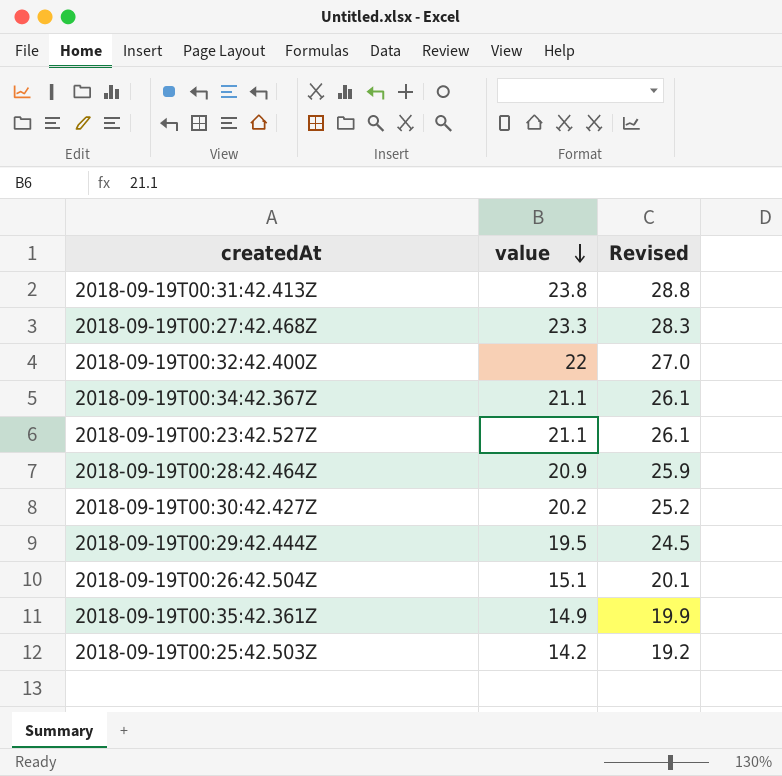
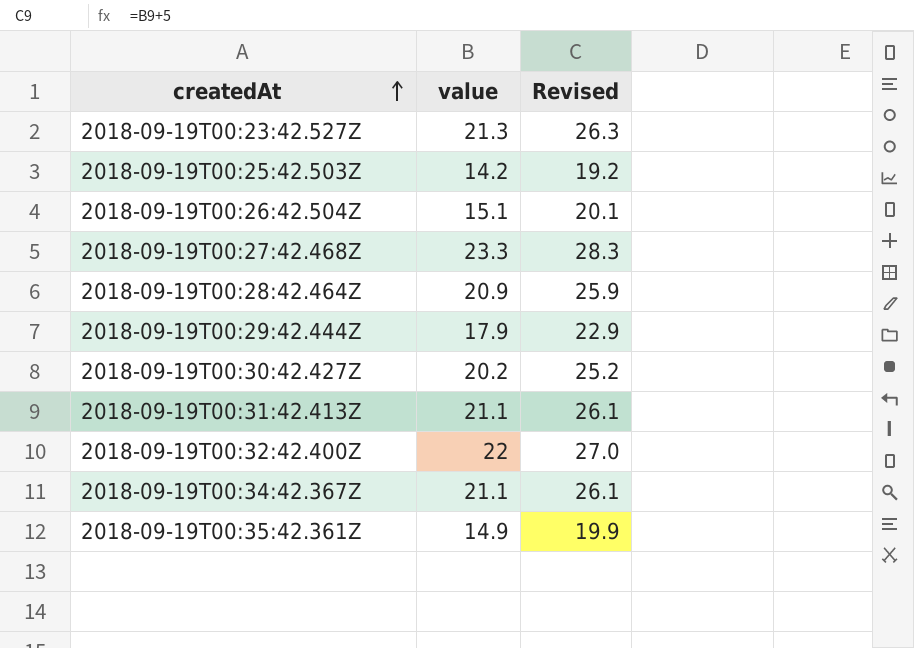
row order: value descending -> createdAt ascending
2018-09-19T00:23:42.527Z | value: 21.1 -> 21.3
2018-09-19T00:23:42.527Z | Revised: 26.1 -> 26.3
2018-09-19T00:29:42.444Z | value: 19.5 -> 17.9
2018-09-19T00:29:42.444Z | Revised: 24.5 -> 22.9
2018-09-19T00:31:42.413Z | value: 23.8 -> 21.1
2018-09-19T00:31:42.413Z | Revised: 28.8 -> 26.1

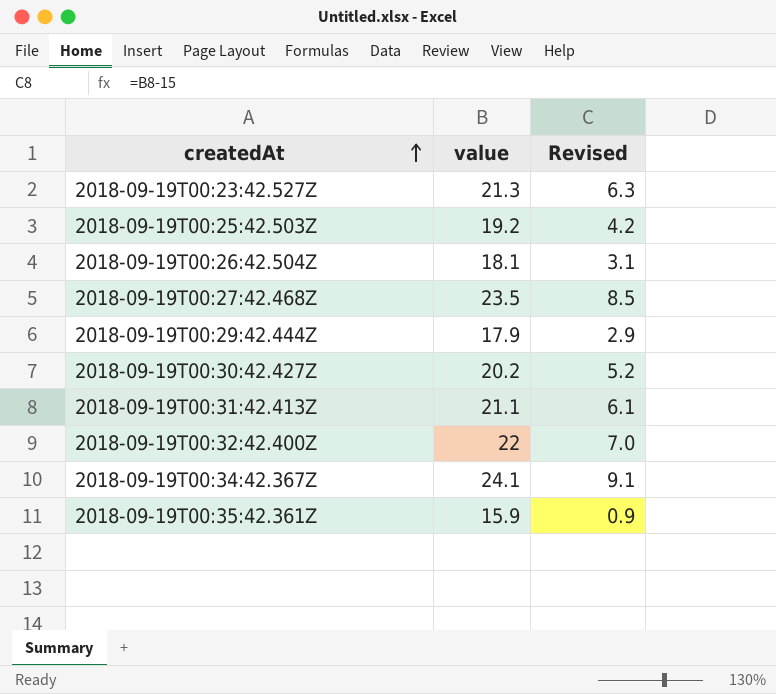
column Revised | formula: [value] + 5 -> [value] - 15
row 2018-09-19T00:28:42.464Z: 20.9 | 25.9 -> none
2018-09-19T00:25:42.503Z | value: 14.2 -> 19.2
2018-09-19T00:26:42.504Z | value: 15.1 -> 18.1
2018-09-19T00:27:42.468Z | value: 23.3 -> 23.5
2018-09-19T00:34:42.367Z | value: 21.1 -> 24.1
2018-09-19T00:35:42.361Z | value: 14.9 -> 15.9

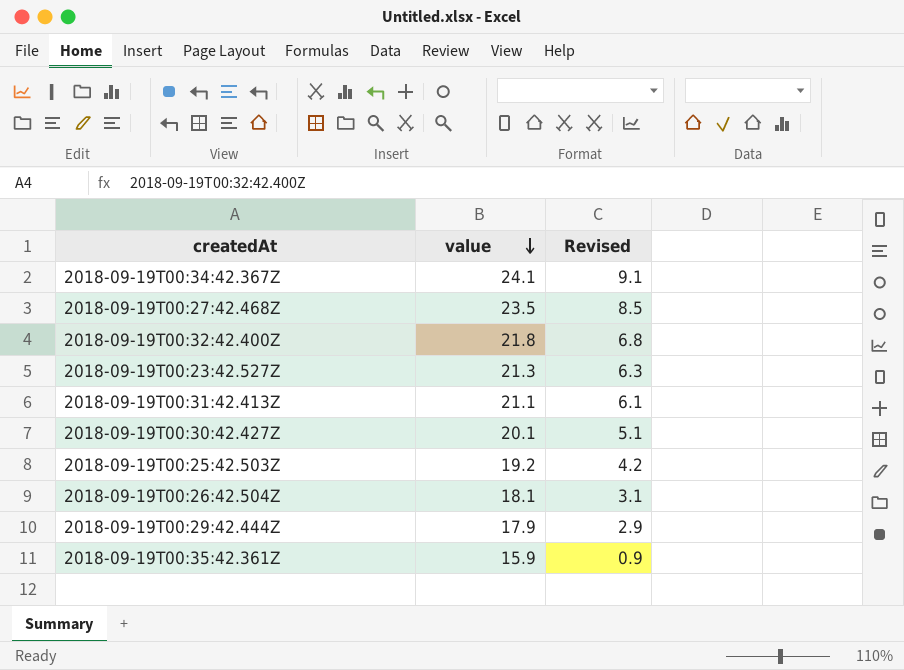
row order: createdAt ascending -> value descending
2018-09-19T00:32:42.400Z | value: 22 -> 21.8
2018-09-19T00:32:42.400Z | Revised: 7.0 -> 6.8
2018-09-19T00:30:42.427Z | value: 20.2 -> 20.1
2018-09-19T00:30:42.427Z | Revised: 5.2 -> 5.1

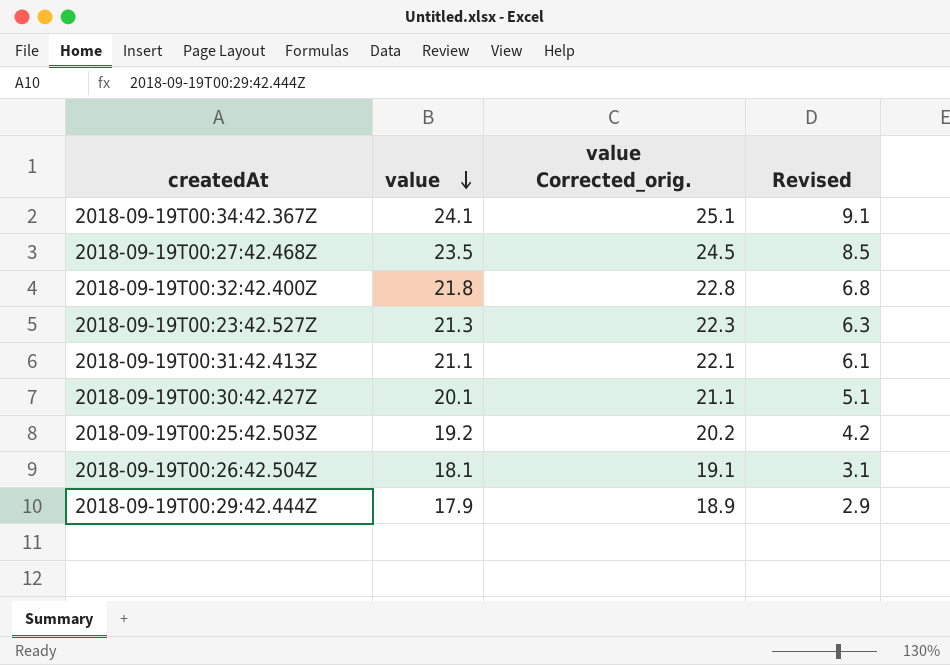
column value Corrected_orig. | formula: none -> [value] + 1
row 2018-09-19T00:35:42.361Z: 15.9 | 0.9 -> none

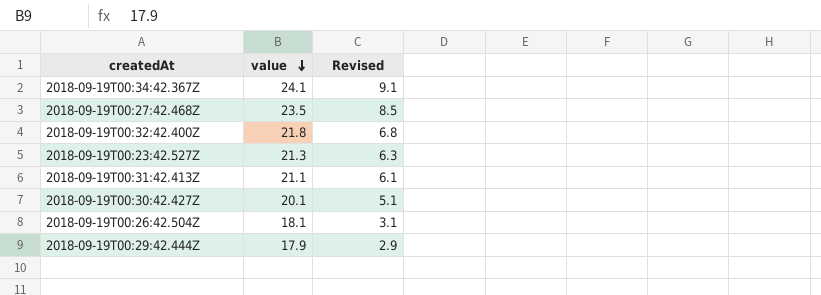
column value Corrected_orig. | formula: [value] + 1 -> none
row 2018-09-19T00:25:42.503Z: 19.2 | 20.2 | 4.2 -> none

